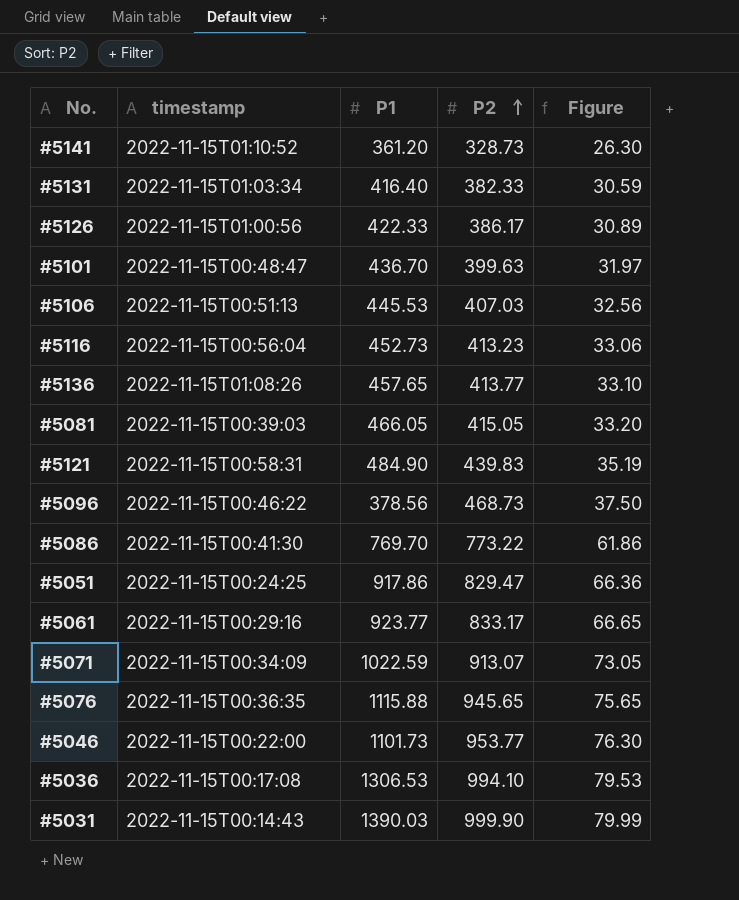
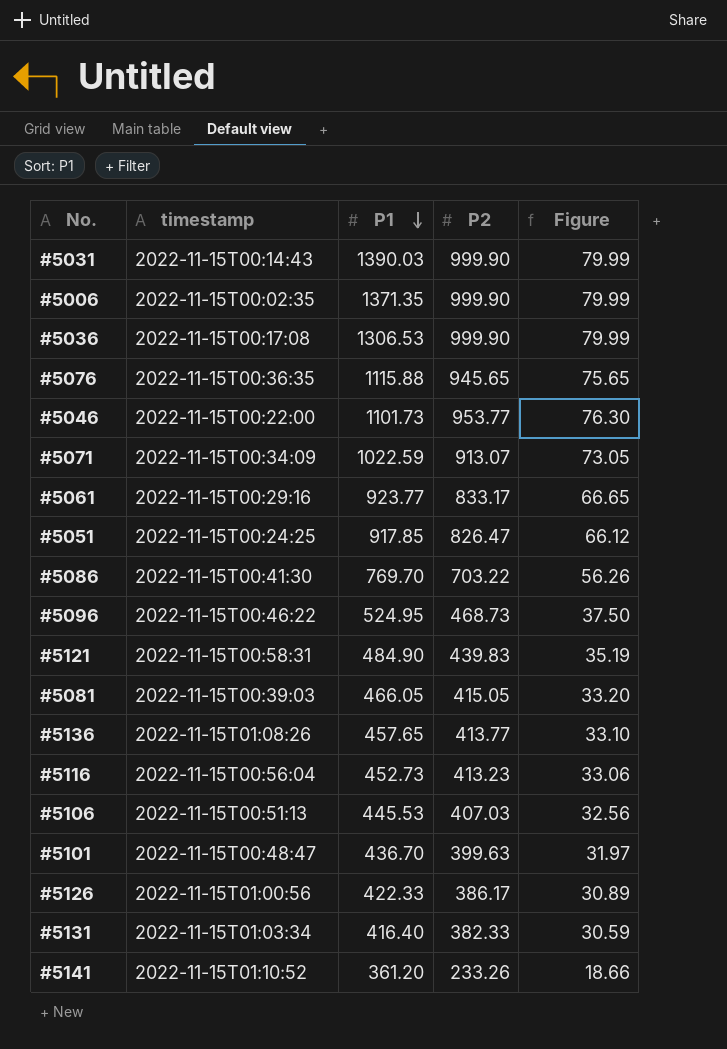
row order: P2 ascending -> P1 descending
row #5006: none -> 2022-11-15T00:02:35 | 1371.35 | 999.90 | 79.99
#5036 | P2: 994.10 -> 999.90
#5036 | Figure: 79.53 -> 79.99
#5051 | P1: 917.86 -> 917.85
#5051 | P2: 829.47 -> 826.47
#5051 | Figure: 66.36 -> 66.12
#5086 | P2: 773.22 -> 703.22
#5086 | Figure: 61.86 -> 56.26
#5096 | P1: 378.56 -> 524.95
#5141 | P2: 328.73 -> 233.26
#5141 | Figure: 26.30 -> 18.66

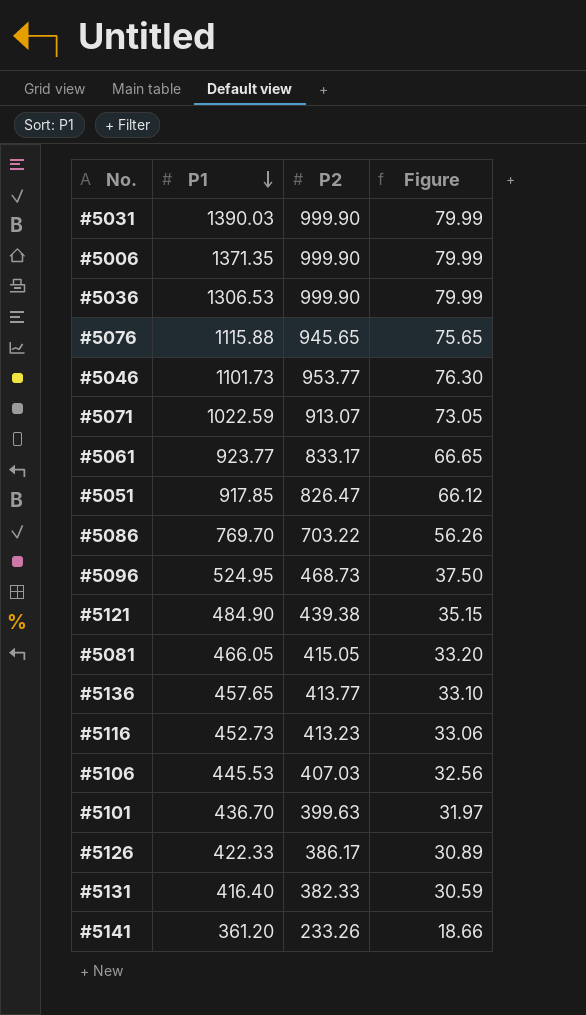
column timestamp | position: 2 -> none
#5121 | P2: 439.83 -> 439.38
#5121 | Figure: 35.19 -> 35.15

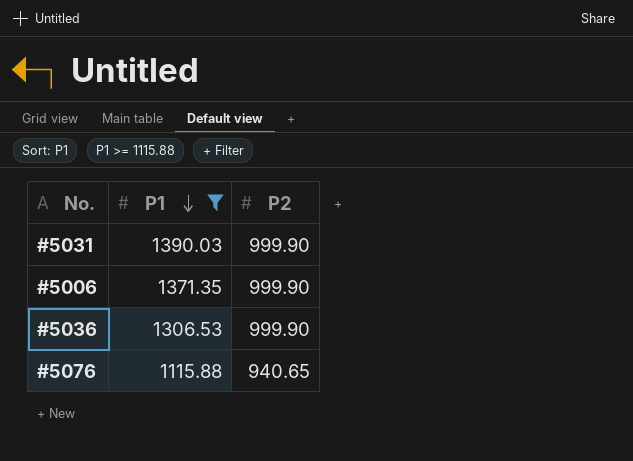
filter: none -> P1 >= 1115.88
column Figure | formula: [P2] * 0.08 -> none
#5076 | P2: 945.65 -> 940.65

